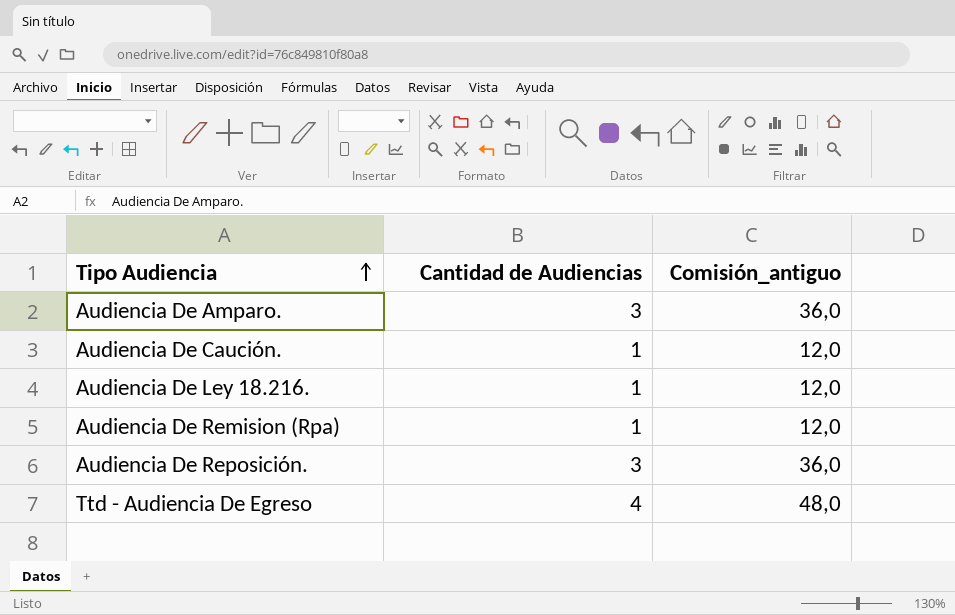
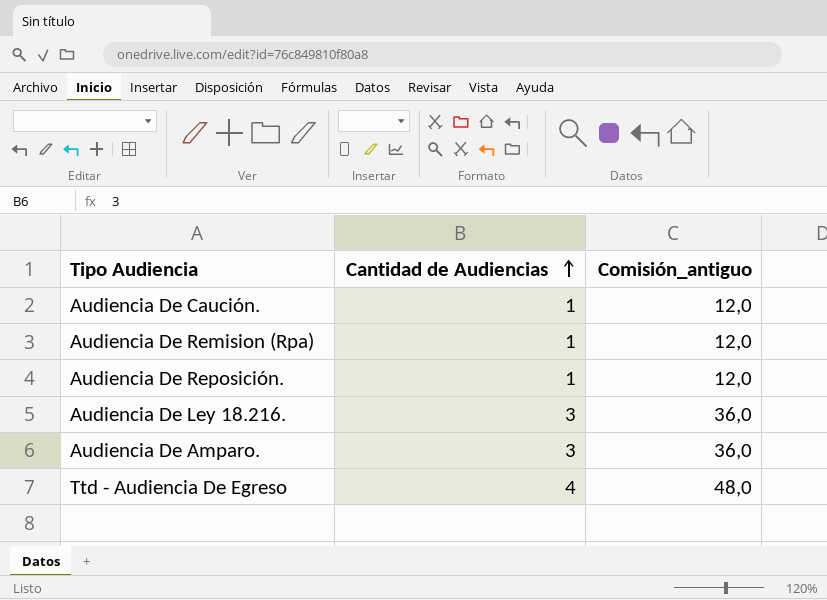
row order: Tipo Audiencia ascending -> Cantidad de Audiencias ascending
Audiencia De Reposición. | Cantidad de Audiencias: 3 -> 1
Audiencia De Reposición. | Comisión_antiguo: 36,0 -> 12,0
Audiencia De Ley 18.216. | Cantidad de Audiencias: 1 -> 3
Audiencia De Ley 18.216. | Comisión_antiguo: 12,0 -> 36,0

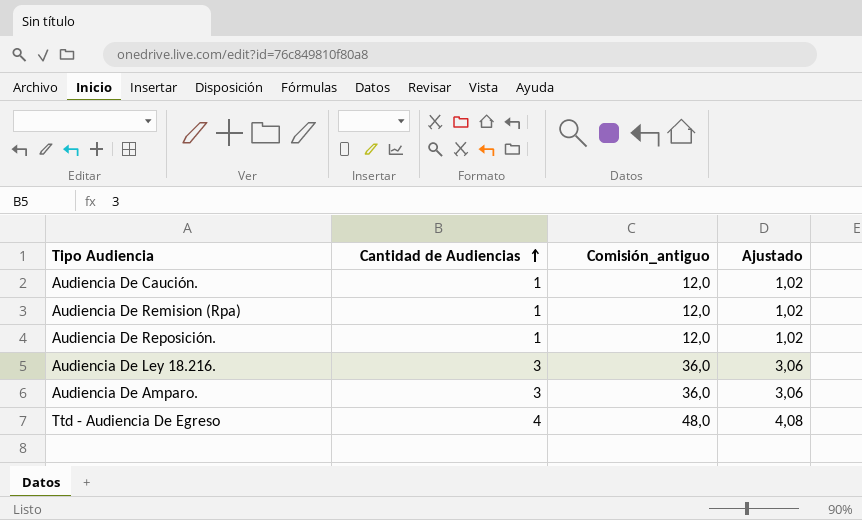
column Ajustado | formula: none -> [Cantidad de Audiencias] * 1,02

